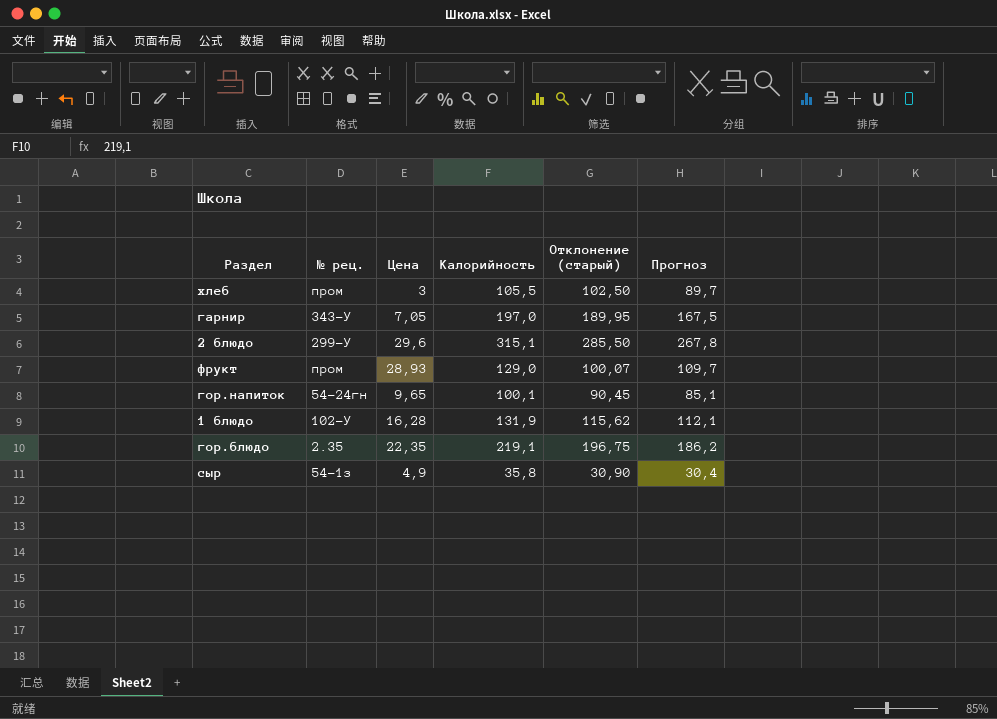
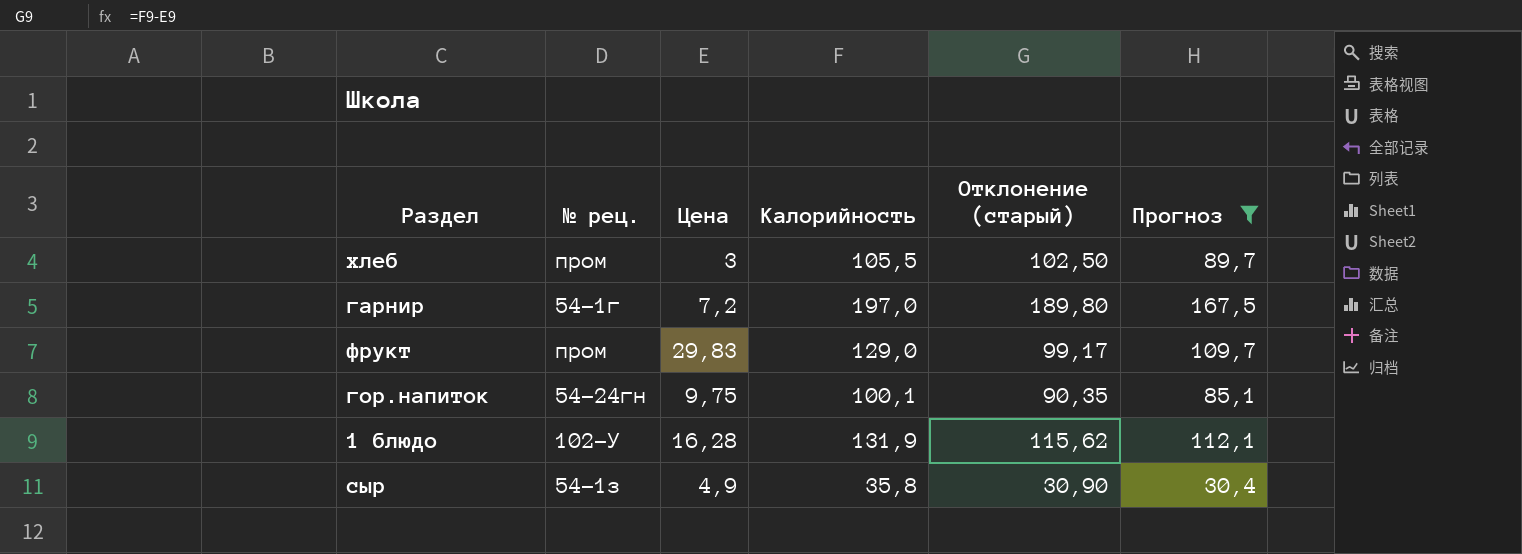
filter: none -> Прогноз <= 167,5
гарнир | № рец.: 343-У -> 54-1г
гарнир | Цена: 7,05 -> 7,2
гарнир | Отклонение (старый): 189,95 -> 189,80
фрукт | Цена: 28,93 -> 29,83
фрукт | Отклонение (старый): 100,07 -> 99,17
гор.напиток | Цена: 9,65 -> 9,75
гор.напиток | Отклонение (старый): 90,45 -> 90,35

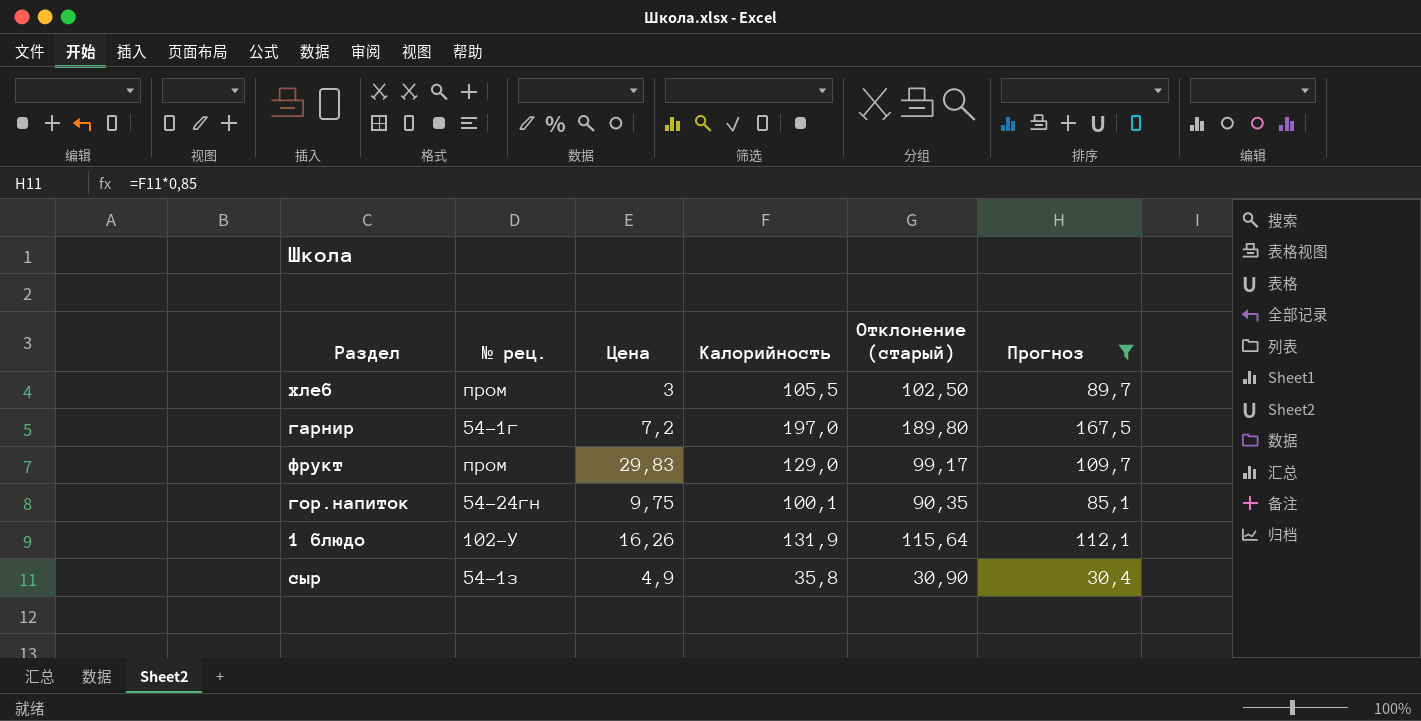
1 блюдо | Цена: 16,28 -> 16,26
1 блюдо | Отклонение (старый): 115,62 -> 115,64

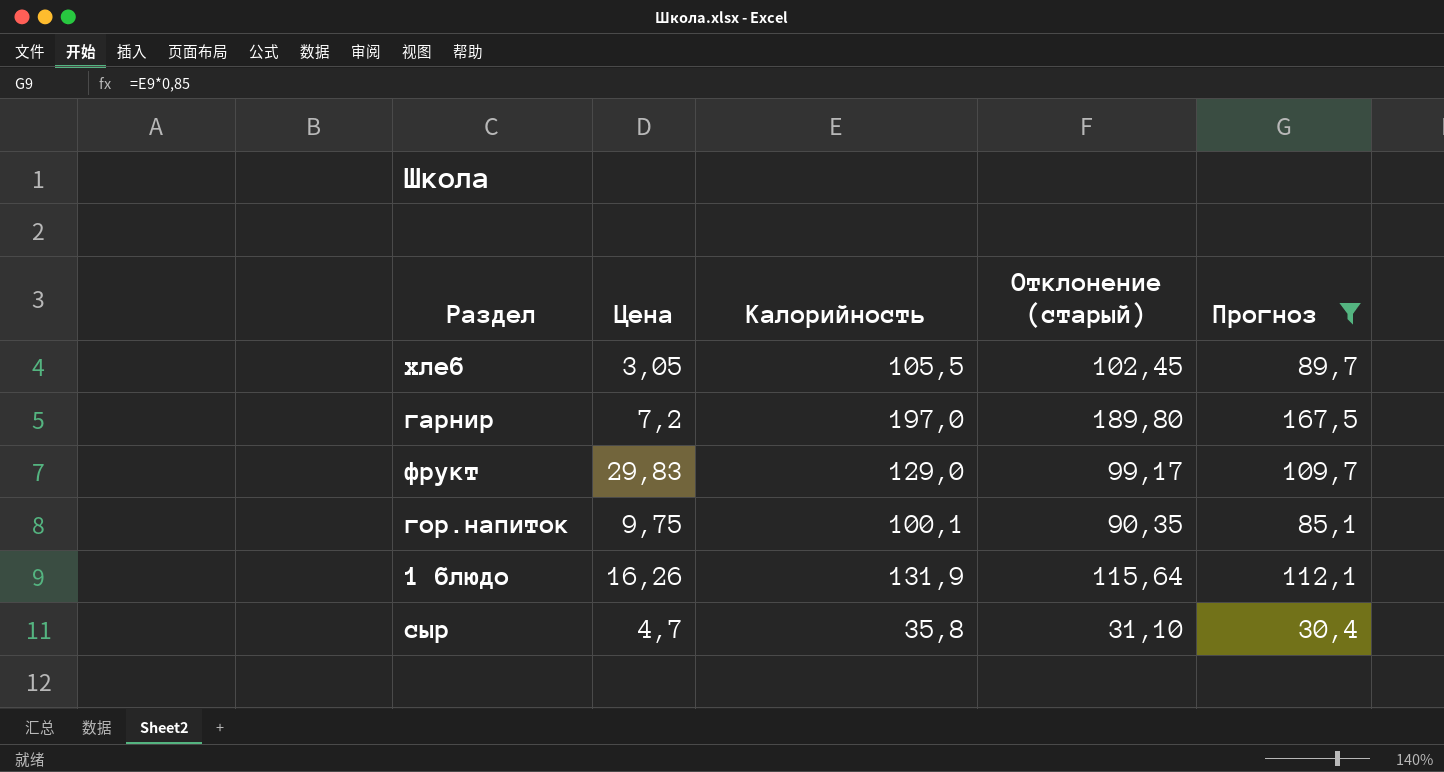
column № рец. | position: 2 -> none
хлеб | Цена: 3 -> 3,05
хлеб | Отклонение (старый): 102,50 -> 102,45
сыр | Цена: 4,9 -> 4,7
сыр | Отклонение (старый): 30,90 -> 31,10

